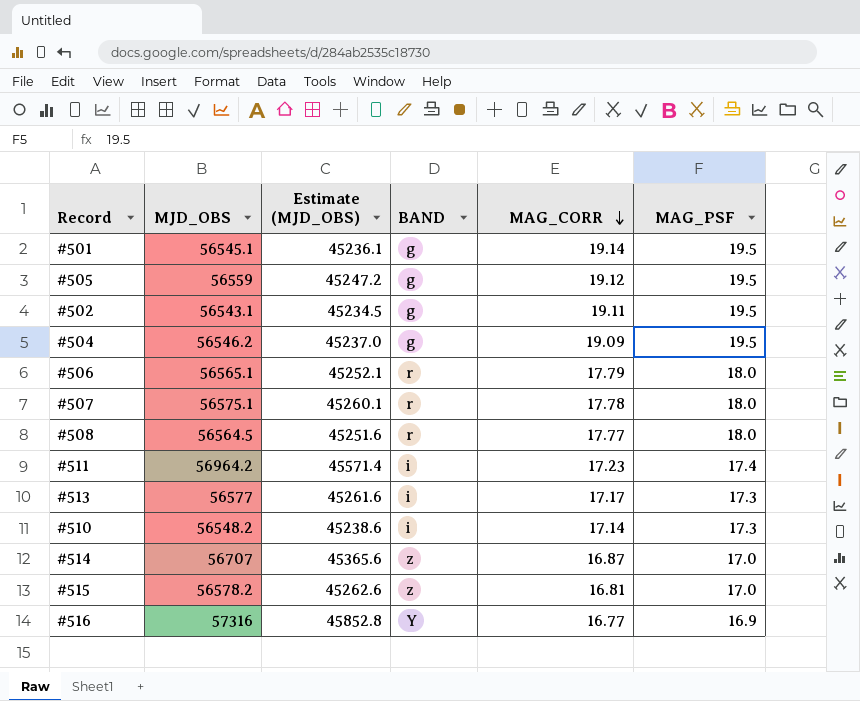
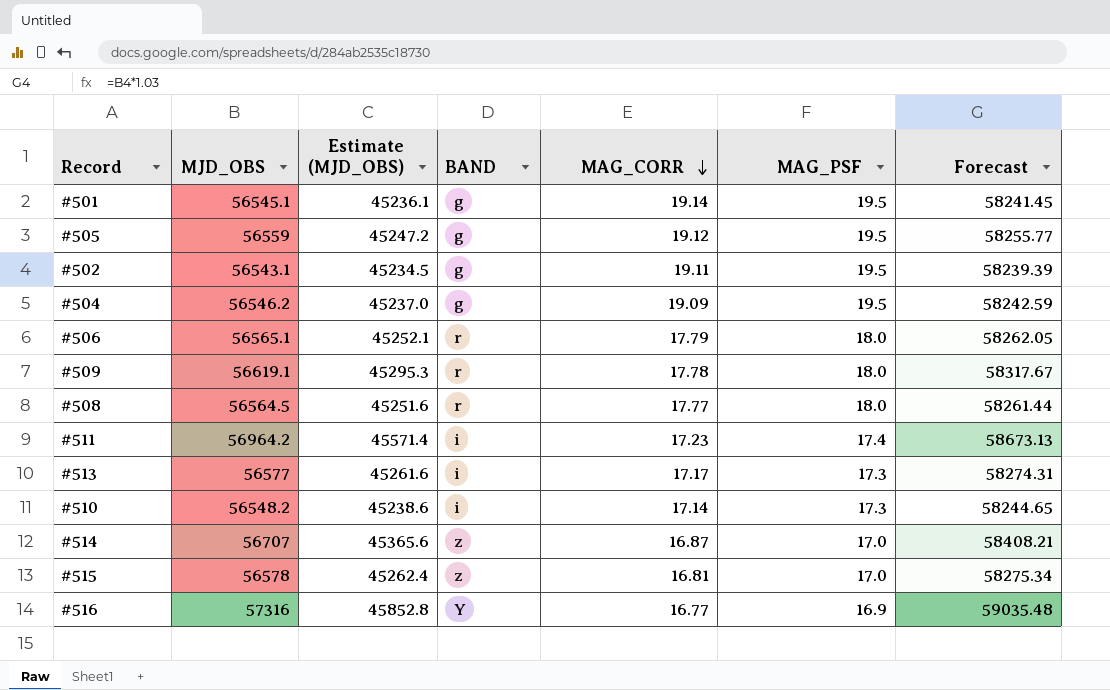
column Forecast | formula: none -> [MJD_OBS] * 1.03
row #507: 56575.1 | 45260.1 | r | 17.78 | 18.0 -> none
row #509: none -> 56619.1 | 45295.3 | r | 17.78 | 18.0 | 58317.67
#515 | MJD_OBS: 56578.2 -> 56578
#515 | Estimate (MJD_OBS): 45262.6 -> 45262.4

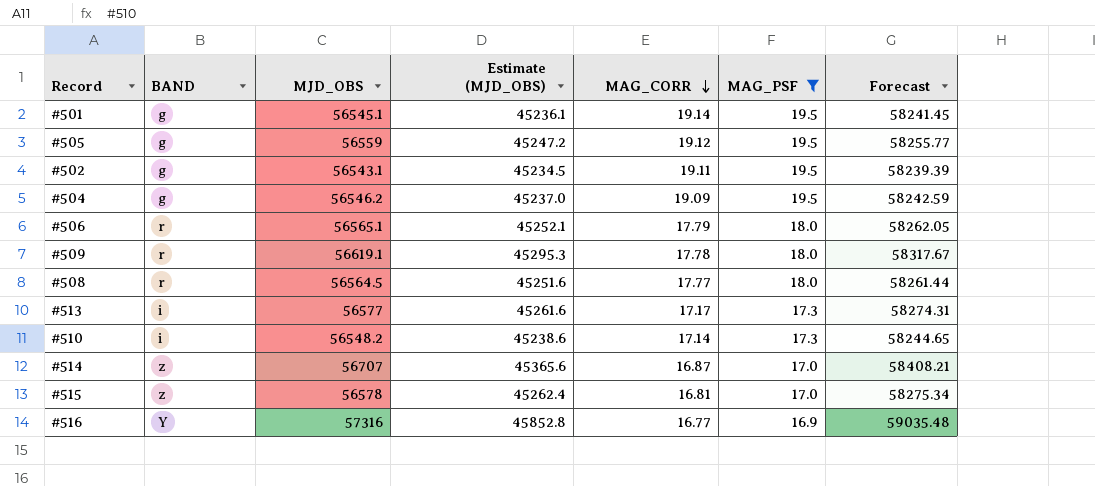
filter: none -> MAG_PSF != 17.4
column BAND | position: 4 -> 2

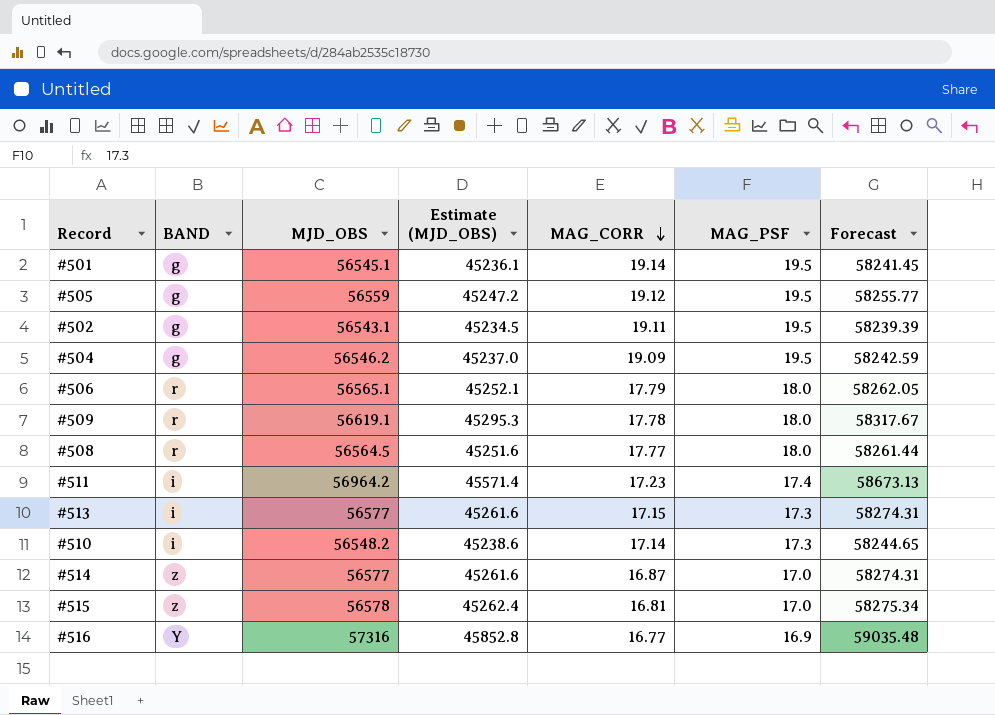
filter: MAG_PSF != 17.4 -> none
#513 | MAG_CORR: 17.17 -> 17.15
#514 | MJD_OBS: 56707 -> 56577
#514 | Estimate (MJD_OBS): 45365.6 -> 45261.6
#514 | Forecast: 58408.21 -> 58274.31

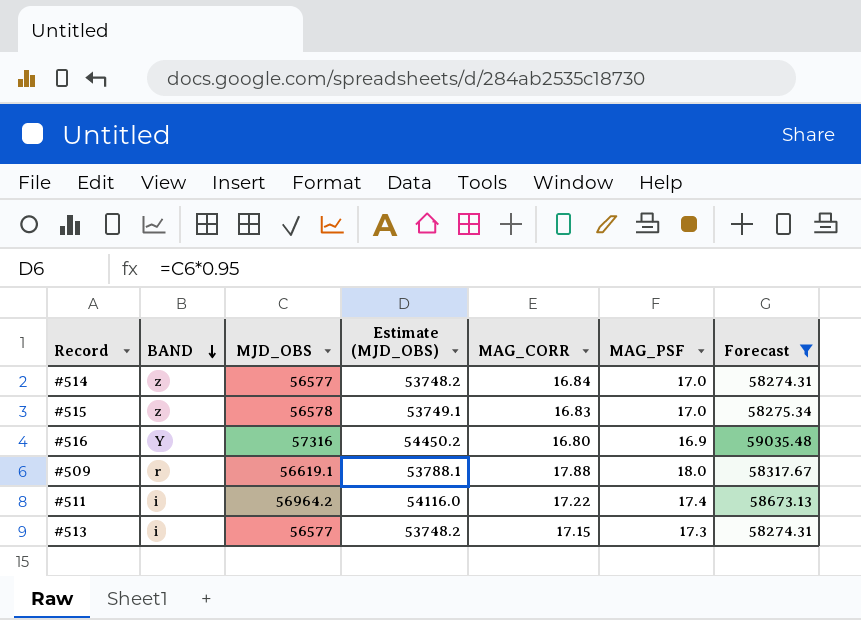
filter: none -> Forecast >= 58274.31
row order: MAG_CORR descending -> BAND descending
column Estimate (MJD_OBS) | formula: [MJD_OBS] * 0.8 -> [MJD_OBS] * 0.95
#514 | MAG_CORR: 16.87 -> 16.84
#515 | MAG_CORR: 16.81 -> 16.83
#516 | MAG_CORR: 16.77 -> 16.80
#509 | MAG_CORR: 17.78 -> 17.88
#511 | MAG_CORR: 17.23 -> 17.22

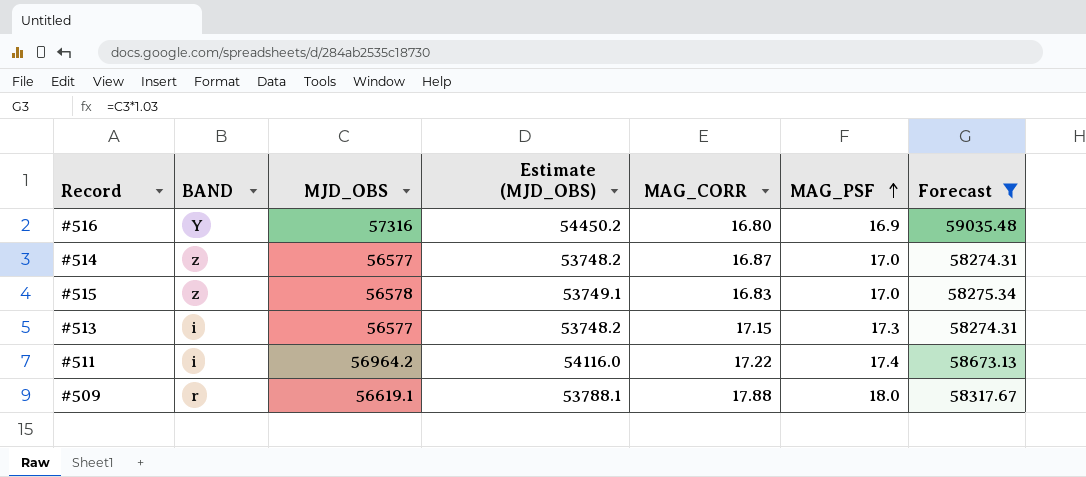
row order: BAND descending -> MAG_PSF ascending
#514 | MAG_CORR: 16.84 -> 16.87

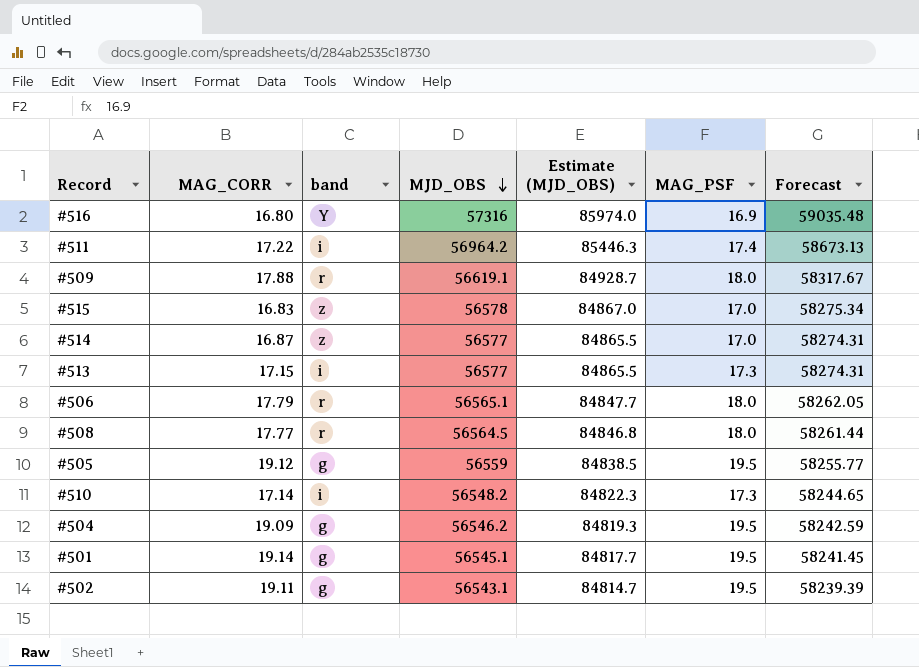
filter: Forecast >= 58274.31 -> none
row order: MAG_PSF ascending -> MJD_OBS descending
column MAG_CORR | position: 5 -> 2
column name: BAND -> band
column Estimate (MJD_OBS) | formula: [MJD_OBS] * 0.95 -> [MJD_OBS] * 1.5

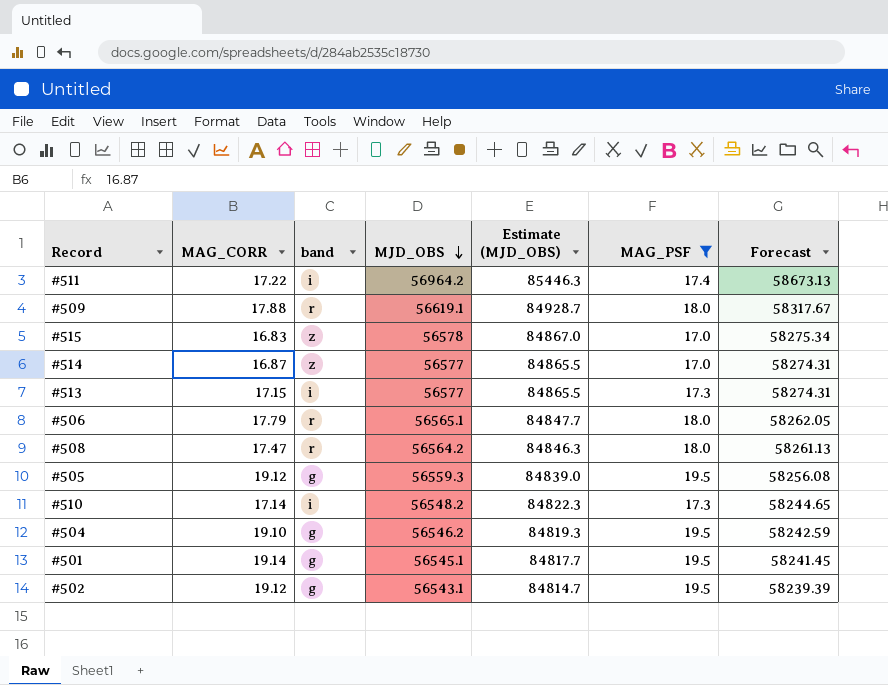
filter: none -> MAG_PSF != 16.9
#508 | MAG_CORR: 17.77 -> 17.47
#508 | MJD_OBS: 56564.5 -> 56564.2
#508 | Estimate (MJD_OBS): 84846.8 -> 84846.3
#508 | Forecast: 58261.44 -> 58261.13
#505 | MJD_OBS: 56559 -> 56559.3
#505 | Estimate (MJD_OBS): 84838.5 -> 84839.0
#505 | Forecast: 58255.77 -> 58256.08
#504 | MAG_CORR: 19.09 -> 19.10
#502 | MAG_CORR: 19.11 -> 19.12

